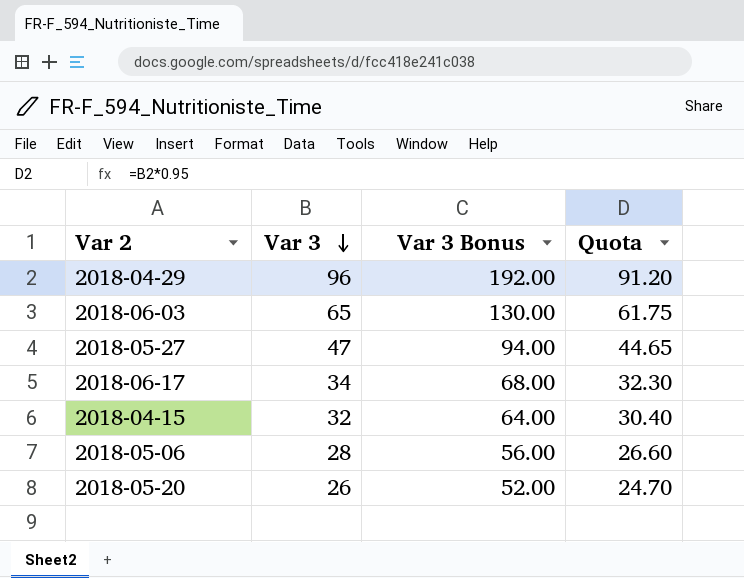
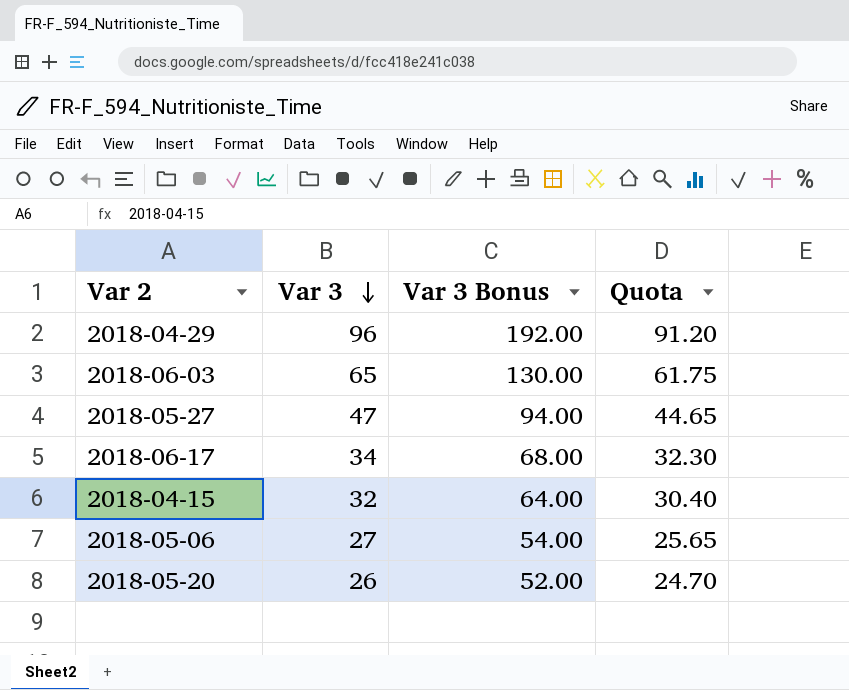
2018-05-06 | Var 3: 28 -> 27
2018-05-06 | Var 3 Bonus: 56.00 -> 54.00
2018-05-06 | Quota: 26.60 -> 25.65

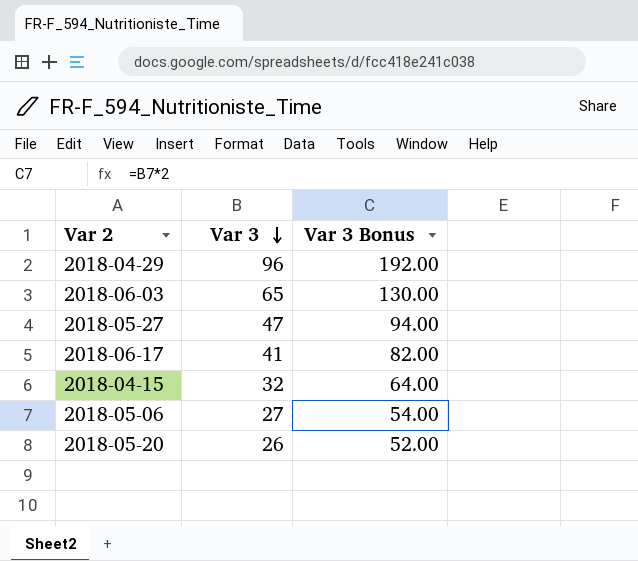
column Quota | formula: [Var 3] * 0.95 -> none
2018-06-17 | Var 3: 34 -> 41
2018-06-17 | Var 3 Bonus: 68.00 -> 82.00

